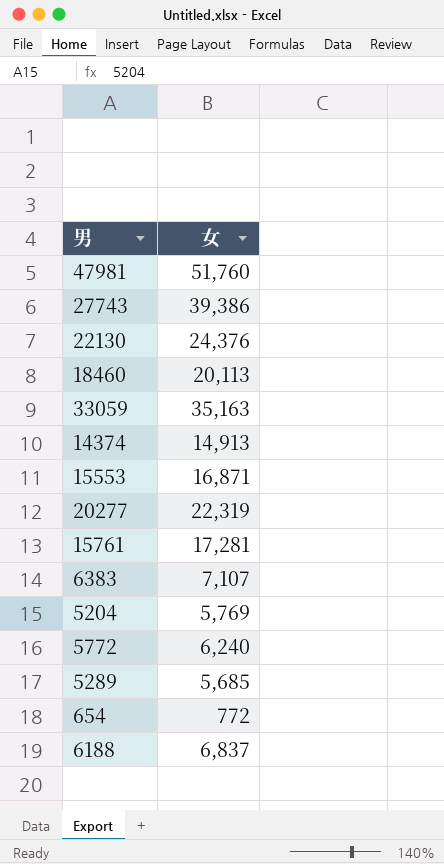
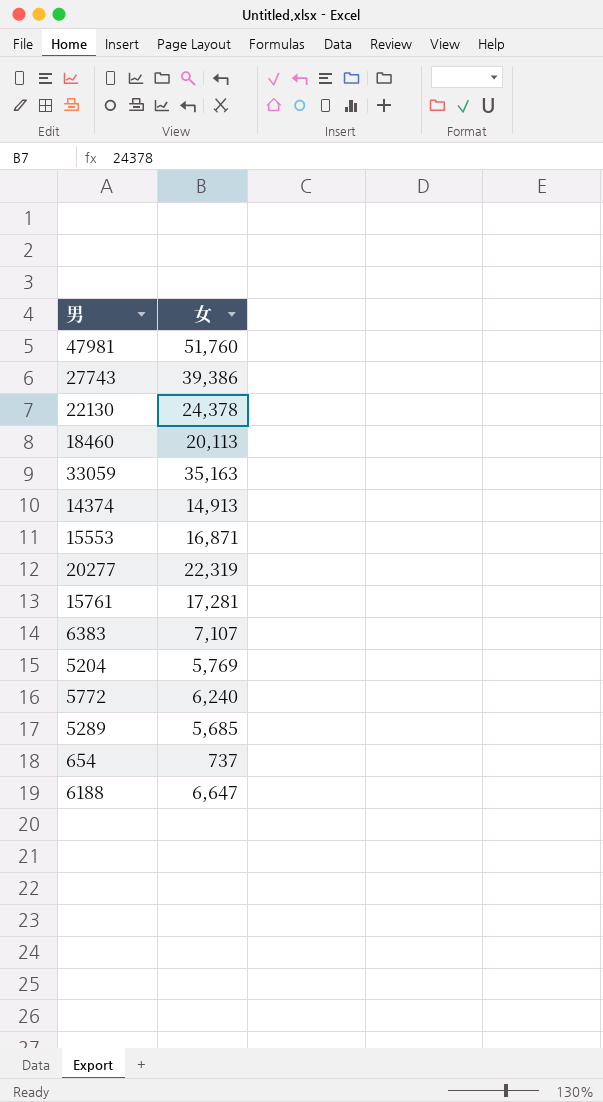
22130 | 女: 24,376 -> 24,378
654 | 女: 772 -> 737
6188 | 女: 6,837 -> 6,647

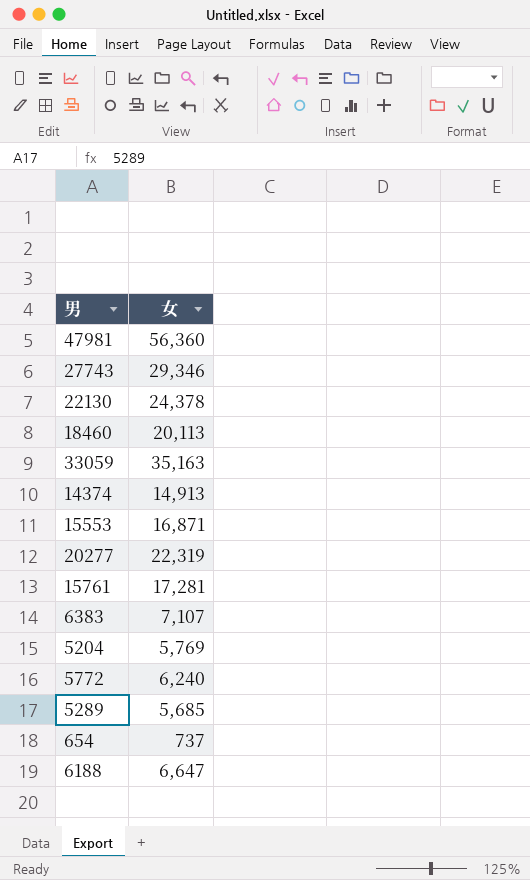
47981 | 女: 51,760 -> 56,360
27743 | 女: 39,386 -> 29,346

